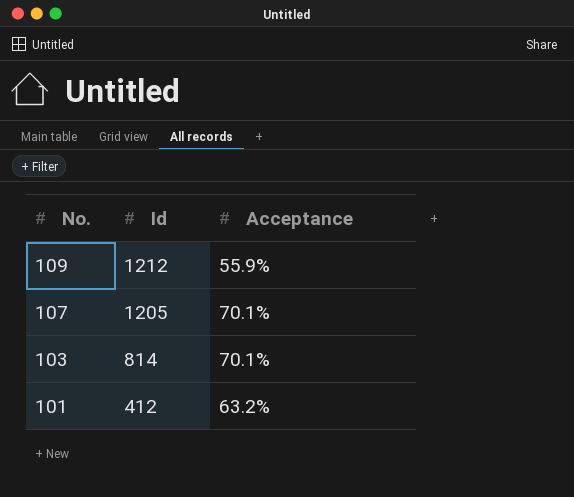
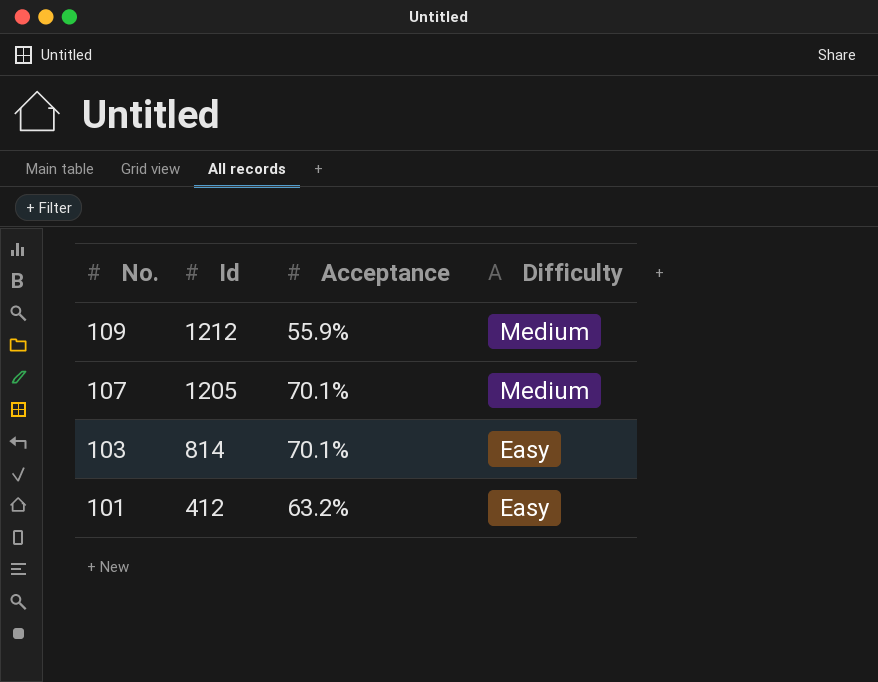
column Difficulty | position: none -> 4

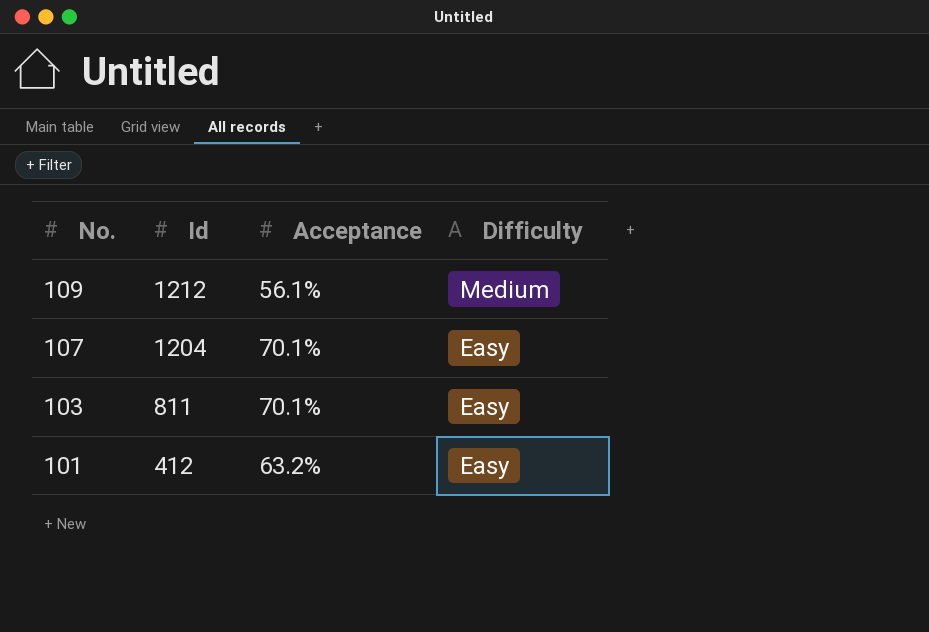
109 | Acceptance: 55.9% -> 56.1%
107 | Id: 1205 -> 1204
107 | Difficulty: Medium -> Easy
103 | Id: 814 -> 811

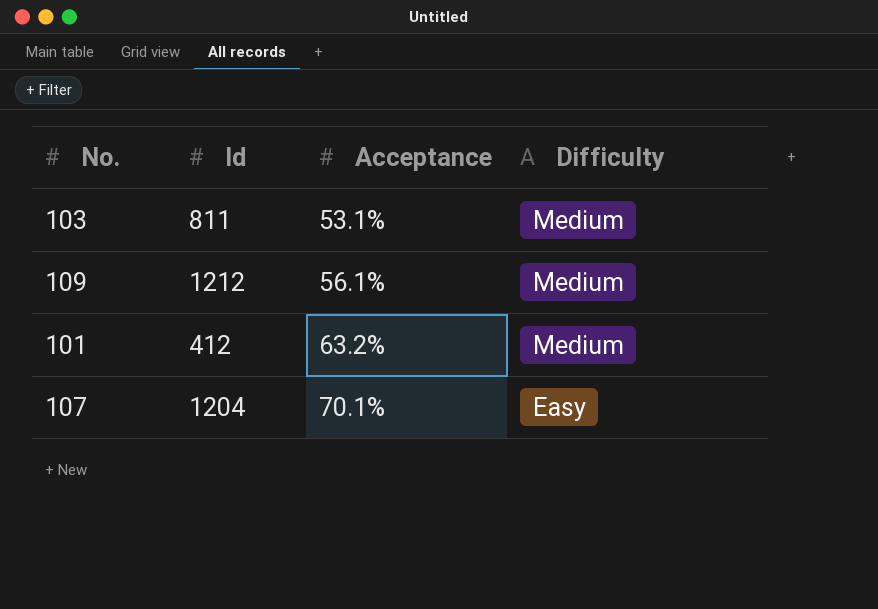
row order: No. descending -> Acceptance ascending
103 | Acceptance: 70.1% -> 53.1%
103 | Difficulty: Easy -> Medium
101 | Difficulty: Easy -> Medium

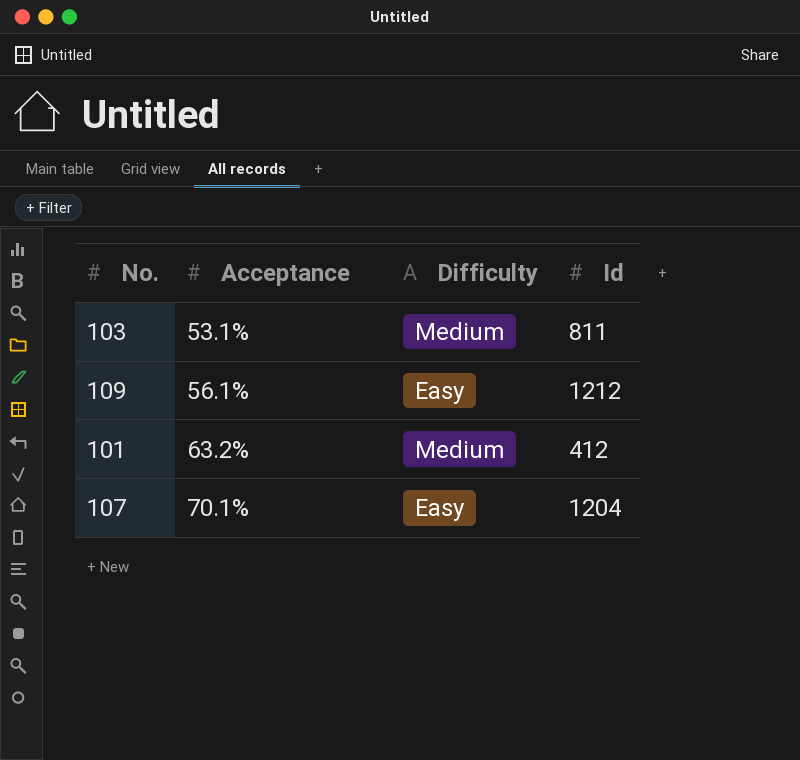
column Id | position: 2 -> 4
109 | Difficulty: Medium -> Easy

